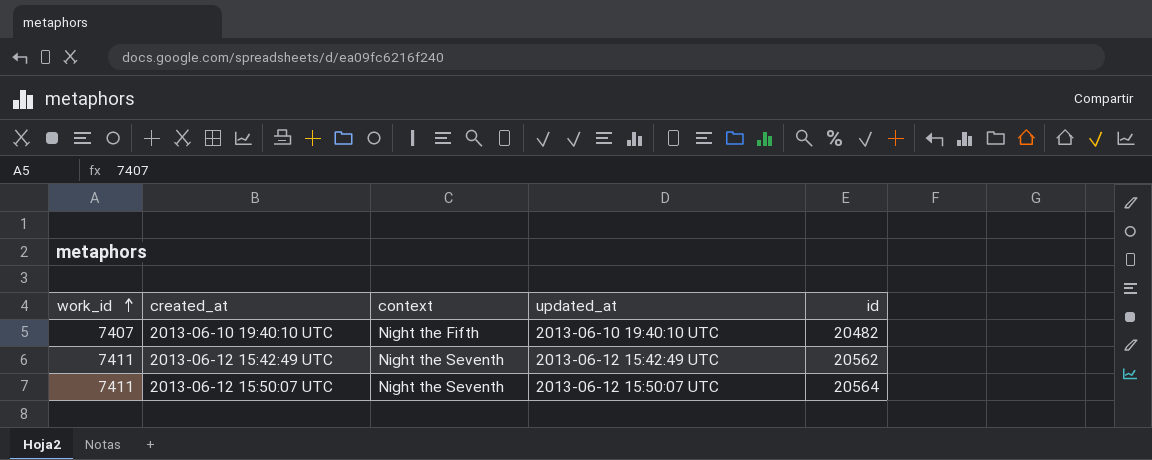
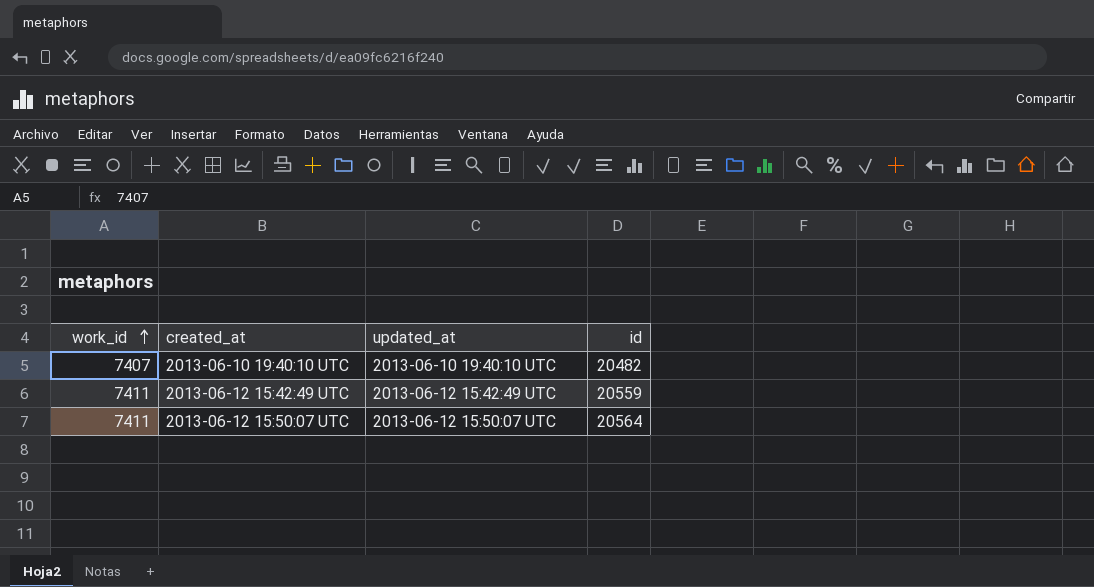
column context | position: 3 -> none
2013-06-12 15:42:49 UTC | id: 20562 -> 20559

